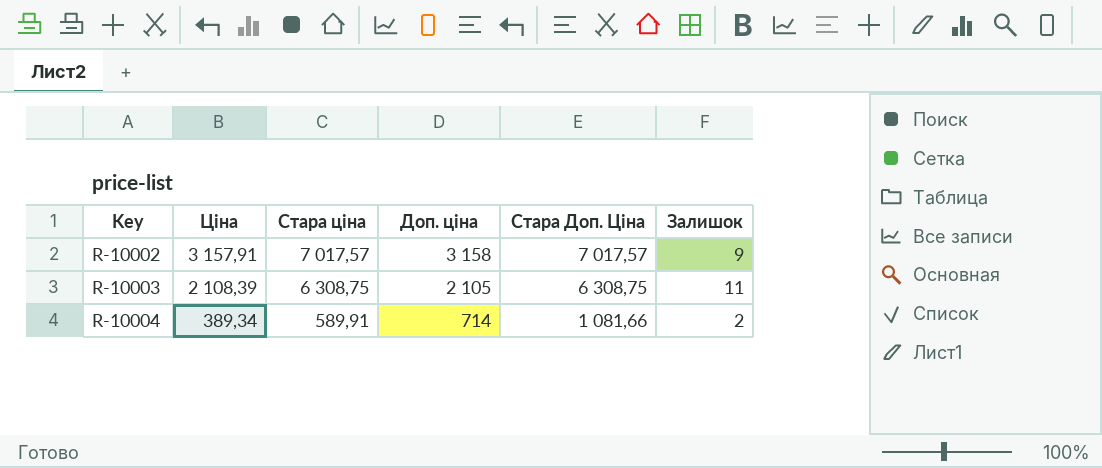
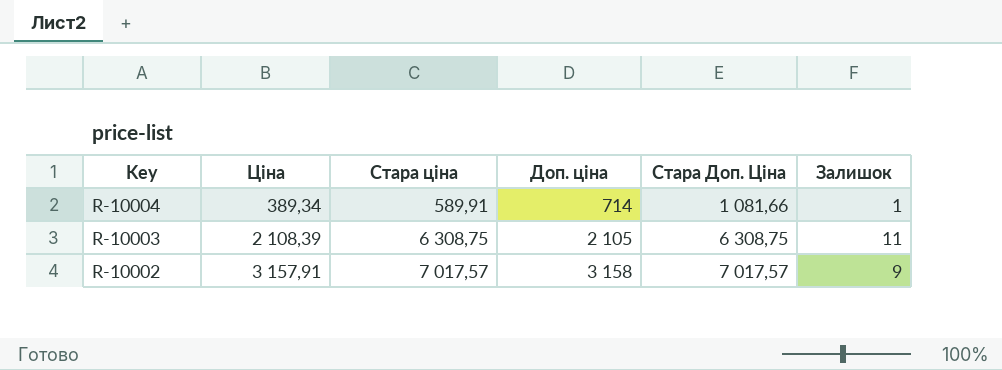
row order: Key ascending -> Key descending
R-10004 | Залишок: 2 -> 1

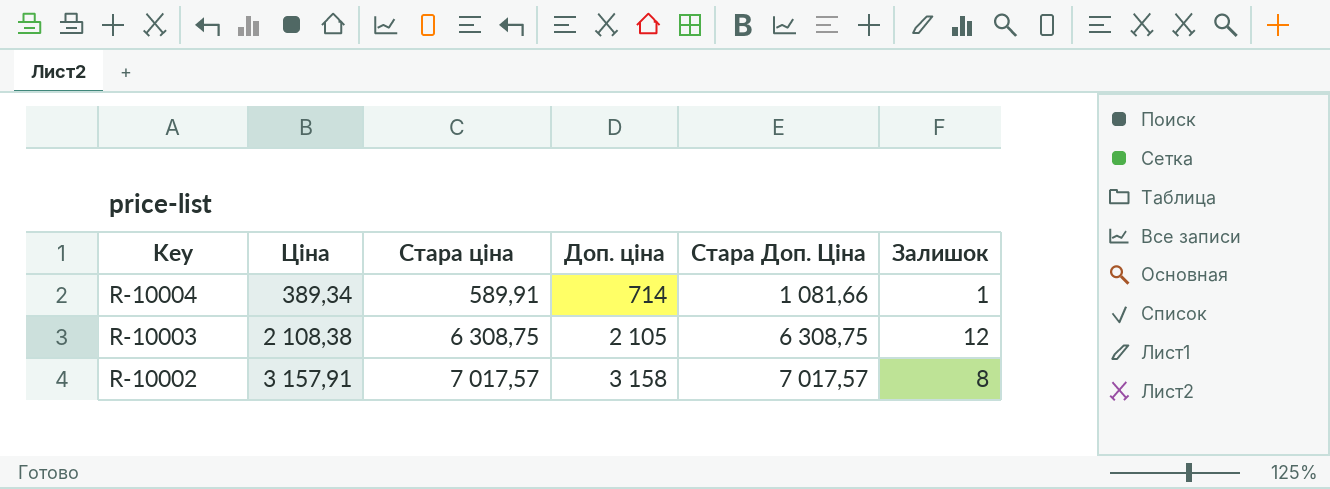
R-10003 | Ціна: 2 108,39 -> 2 108,38
R-10003 | Залишок: 11 -> 12
R-10002 | Залишок: 9 -> 8

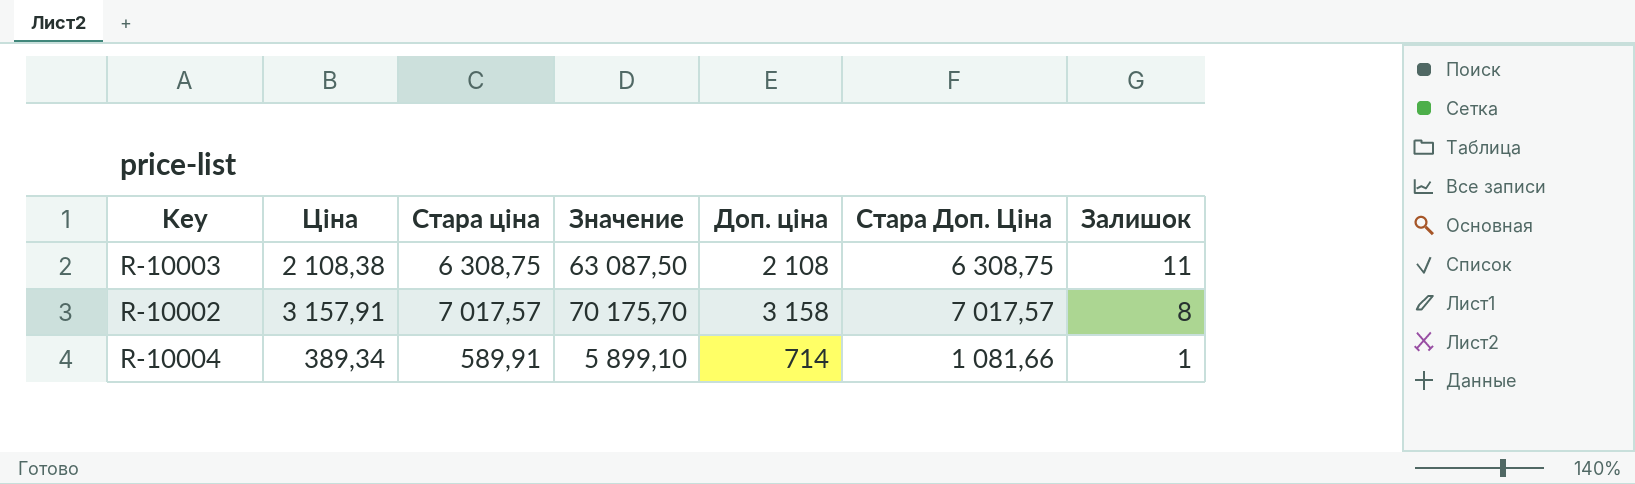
row order: Key descending -> Залишок descending
column Значение | formula: none -> [Стара ціна] * 10
R-10003 | Доп. ціна: 2 105 -> 2 108
R-10003 | Залишок: 12 -> 11

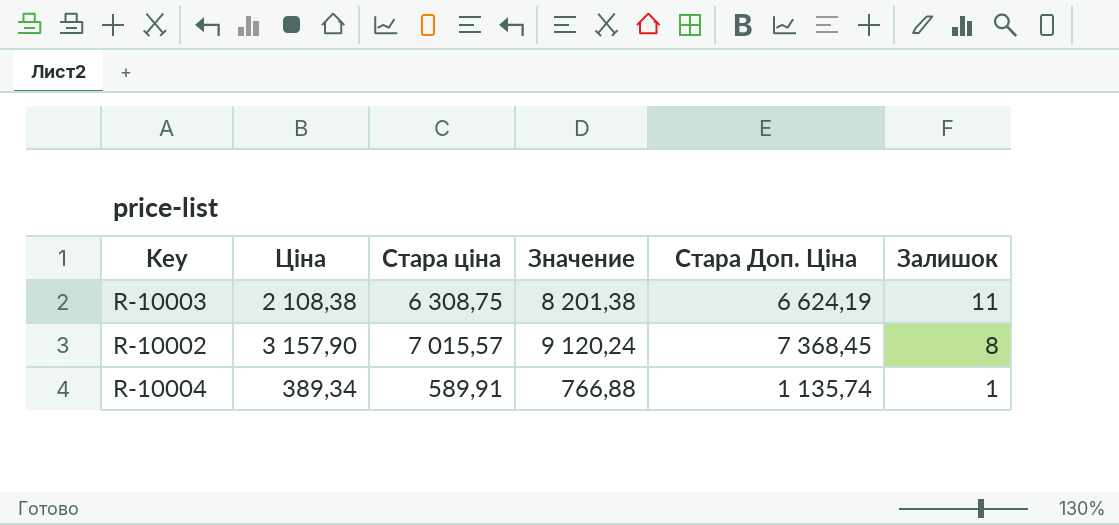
column Доп. ціна | position: 5 -> none
column Значение | formula: [Стара ціна] * 10 -> [Стара ціна] * 1,3
R-10003 | Стара Доп. Ціна: 6 308,75 -> 6 624,19
R-10002 | Ціна: 3 157,91 -> 3 157,90
R-10002 | Стара ціна: 7 017,57 -> 7 015,57
R-10002 | Стара Доп. Ціна: 7 017,57 -> 7 368,45
R-10004 | Стара Доп. Ціна: 1 081,66 -> 1 135,74

